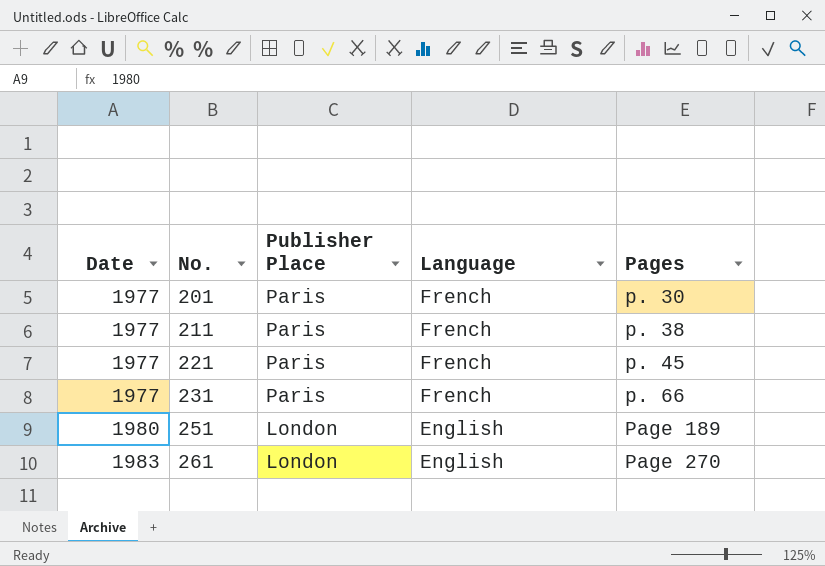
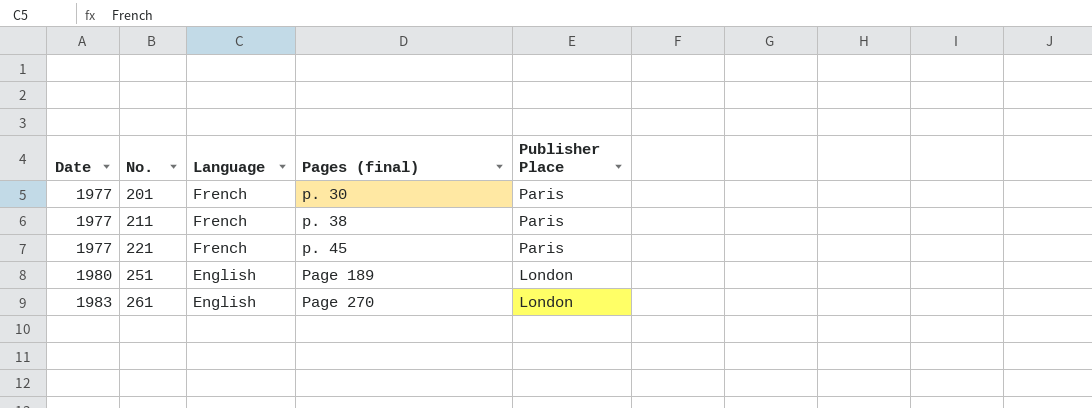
column name: Pages -> Pages (final)
column Publisher Place | position: 3 -> 5
row 231: 1977 | Paris | French | p. 66 -> none

